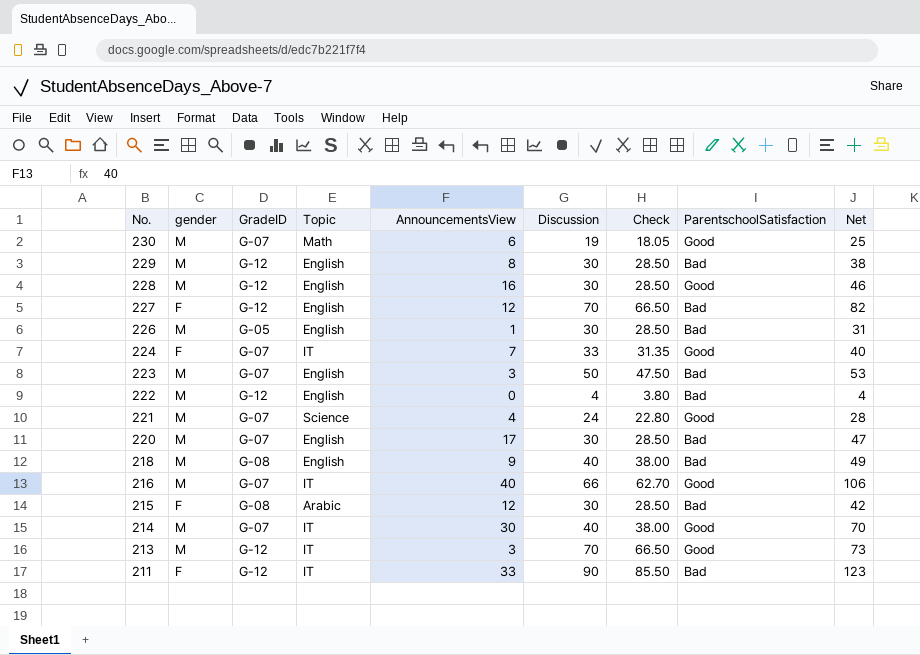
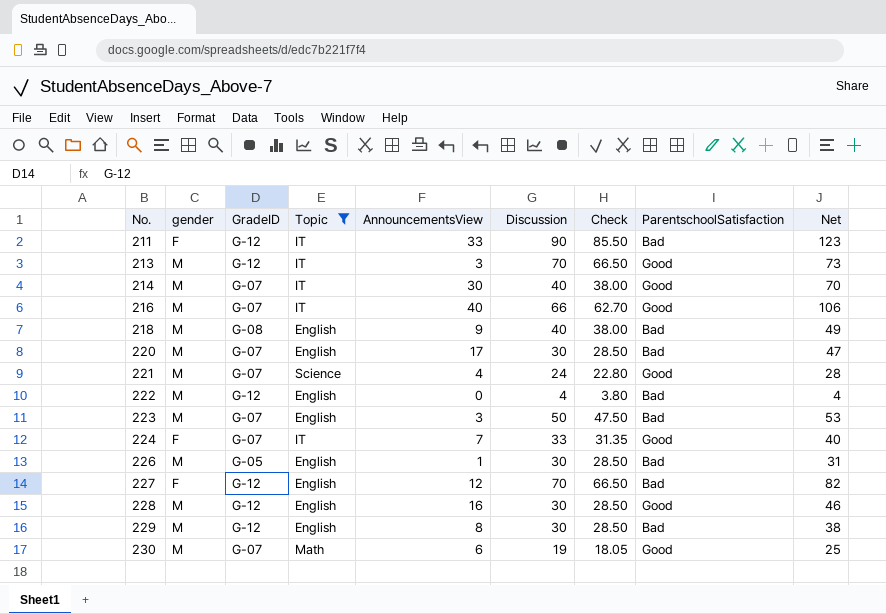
filter: none -> Topic != Arabic
row order: No. descending -> No. ascending

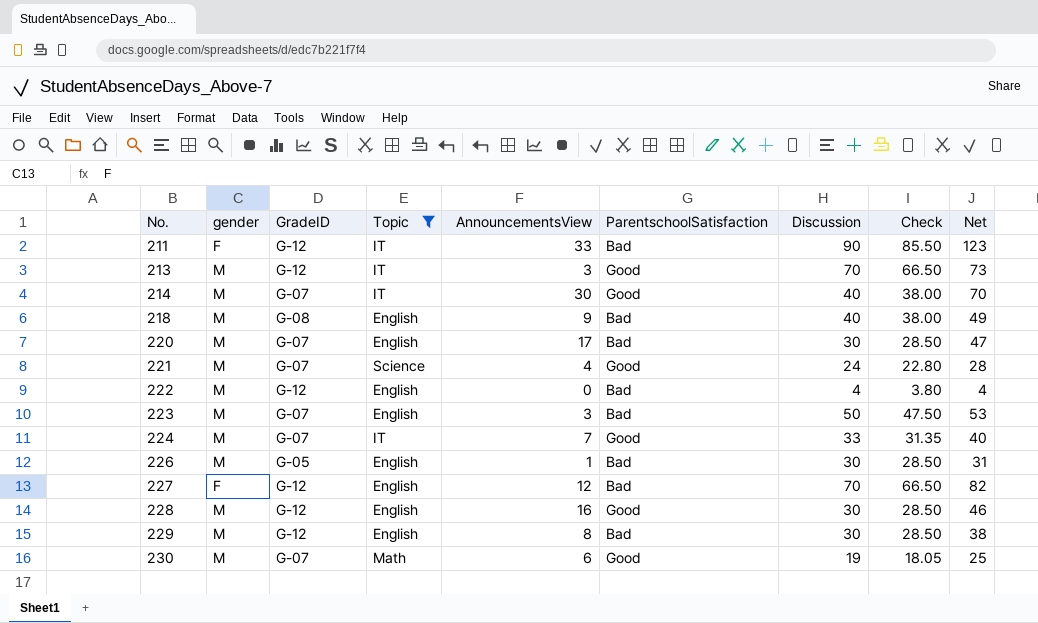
column ParentschoolSatisfaction | position: 8 -> 6
row 216: M | G-07 | IT | 40 | 66 | 62.70 | Good | 106 -> none
224 | gender: F -> M

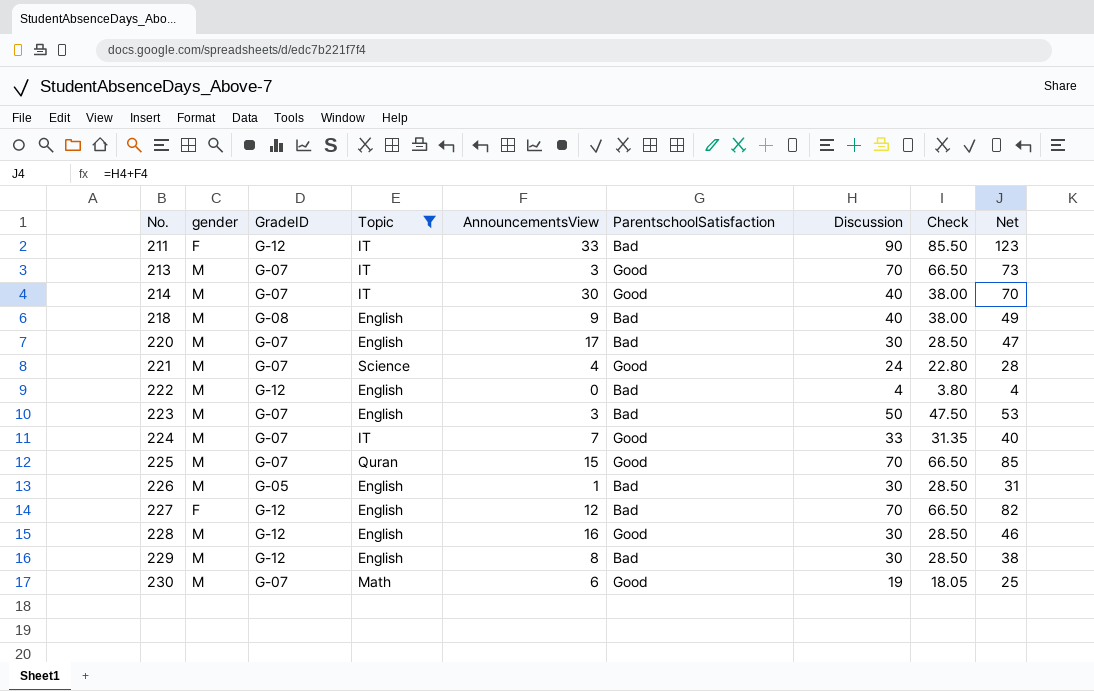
213 | GradeID: G-12 -> G-07
row 225: none -> M | G-07 | Quran | 15 | Good | 70 | 66.50 | 85

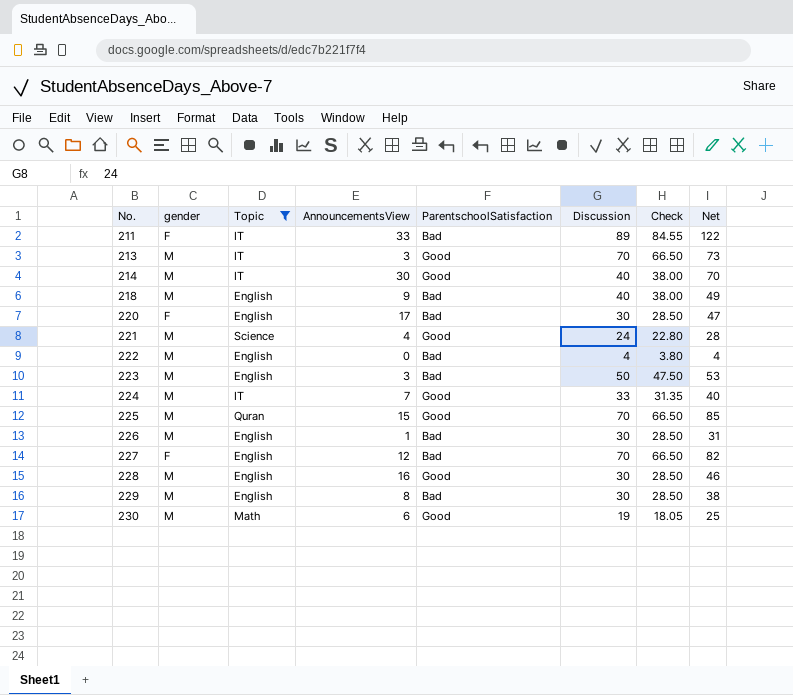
column GradeID | position: 3 -> none
211 | Discussion: 90 -> 89
211 | Check: 85.50 -> 84.55
211 | Net: 123 -> 122
220 | gender: M -> F

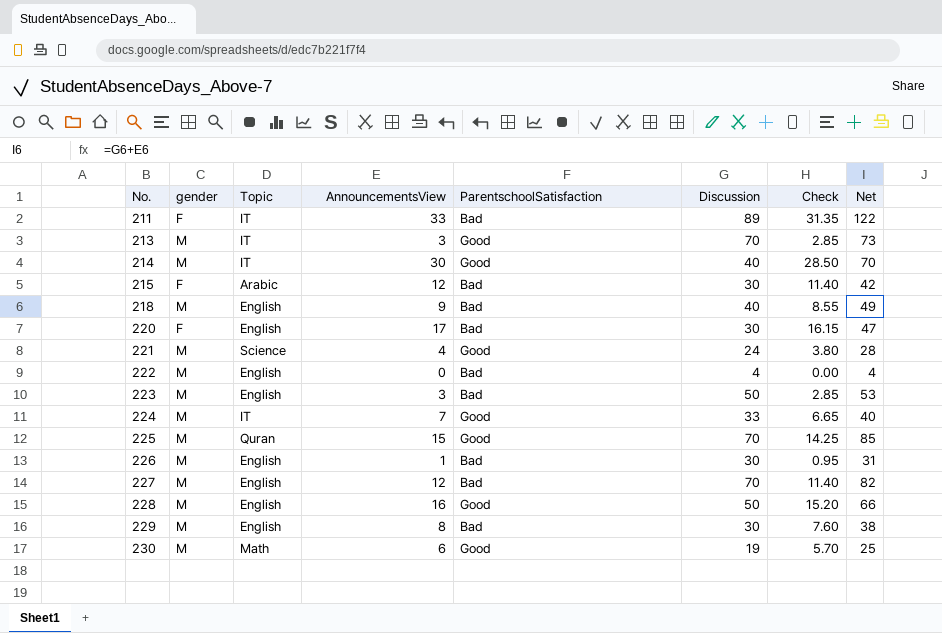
filter: Topic != Arabic -> none
column Check | formula: [Discussion] * 0.95 -> [AnnouncementsView] * 0.95
227 | gender: F -> M
228 | Discussion: 30 -> 50
228 | Net: 46 -> 66

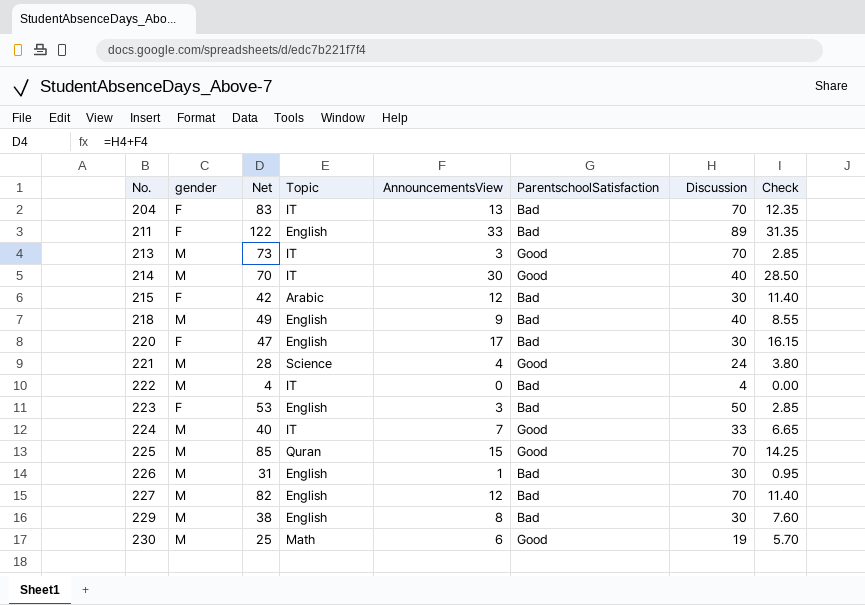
column Net | position: 8 -> 3
row 228: M | English | 16 | Good | 50 | 15.20 | 66 -> none
row 204: none -> F | 83 | IT | 13 | Bad | 70 | 12.35
211 | Topic: IT -> English
222 | Topic: English -> IT
223 | gender: M -> F

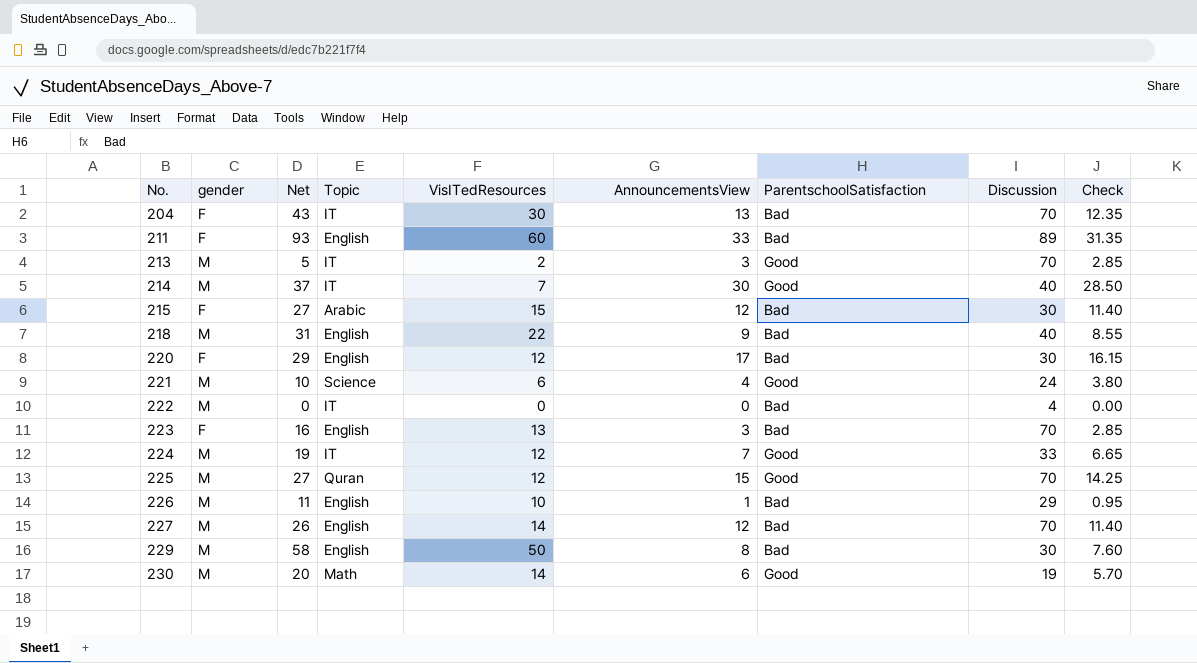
column Net | formula: [AnnouncementsView] + [Discussion] -> [VisITedResources] + [AnnouncementsView]
column VisITedResources | position: none -> 5
223 | Discussion: 50 -> 70
226 | Discussion: 30 -> 29

